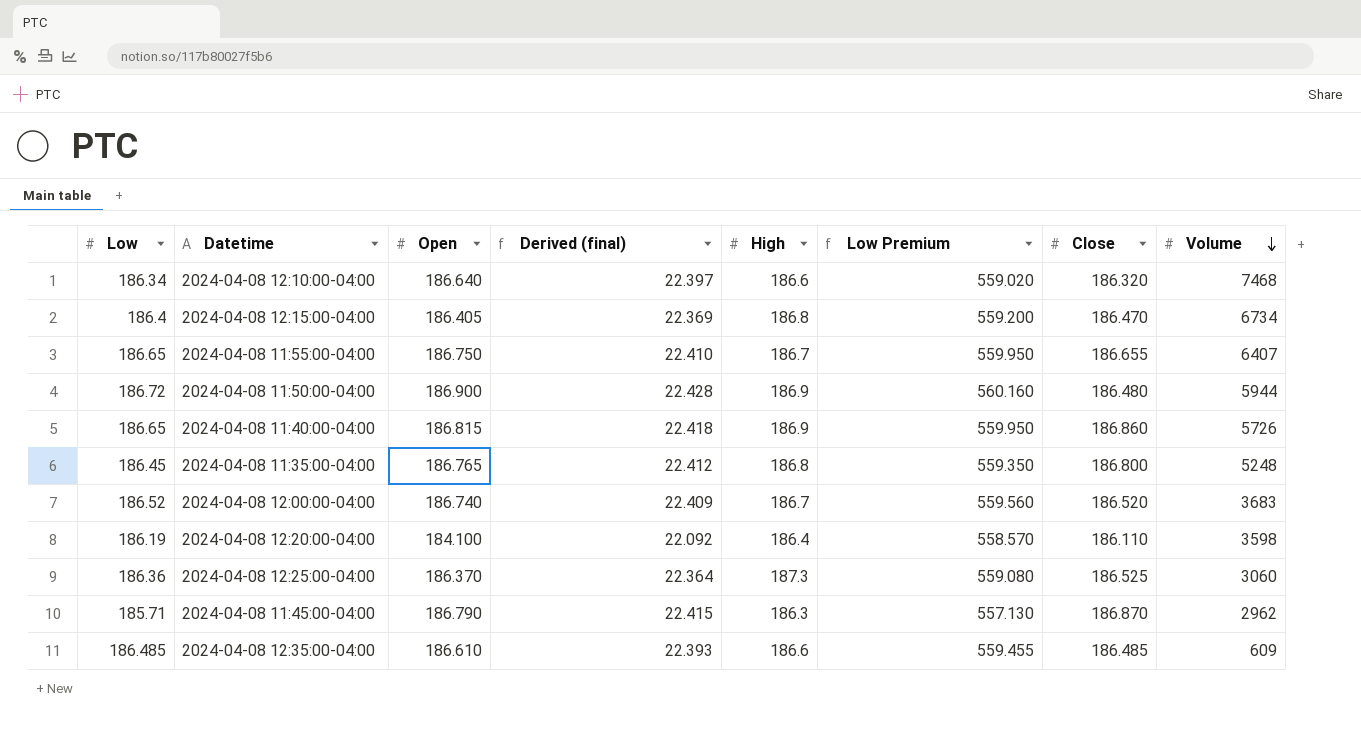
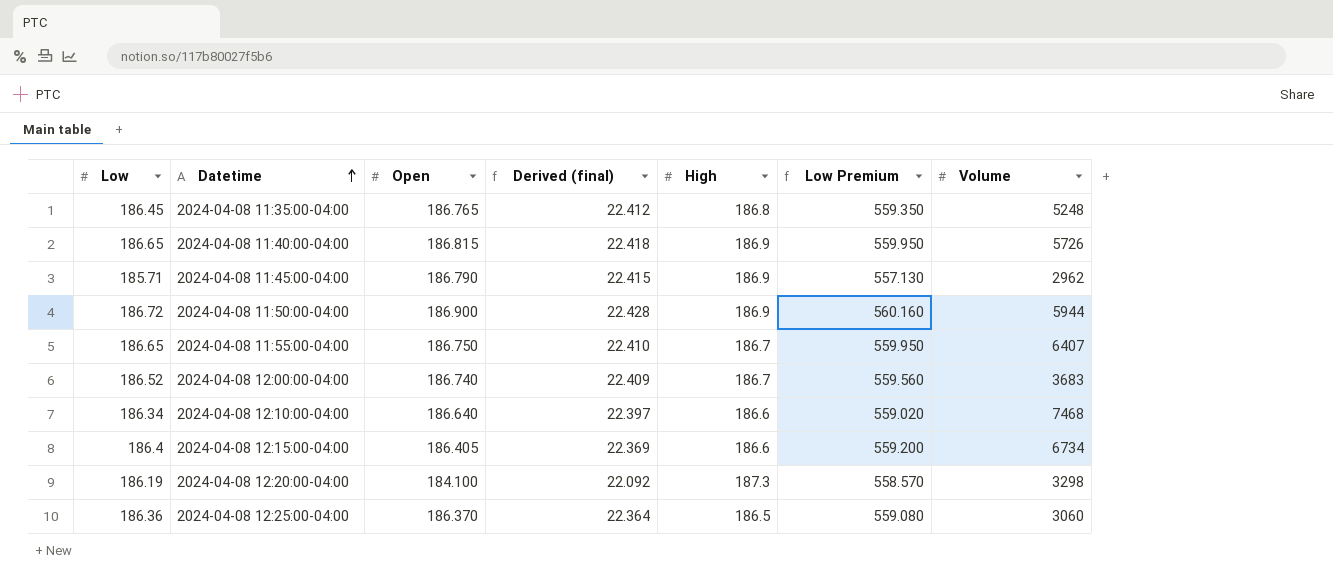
row order: Volume descending -> Datetime ascending
column Close | position: 7 -> none
row 2024-04-08 12:35:00-04:00: 186.485 | 186.610 | 22.393 | 186.6 | 559.455 | 186.485 | 609 -> none
2024-04-08 11:45:00-04:00 | High: 186.3 -> 186.9
2024-04-08 12:15:00-04:00 | High: 186.8 -> 186.6
2024-04-08 12:20:00-04:00 | High: 186.4 -> 187.3
2024-04-08 12:20:00-04:00 | Volume: 3598 -> 3298
2024-04-08 12:25:00-04:00 | High: 187.3 -> 186.5

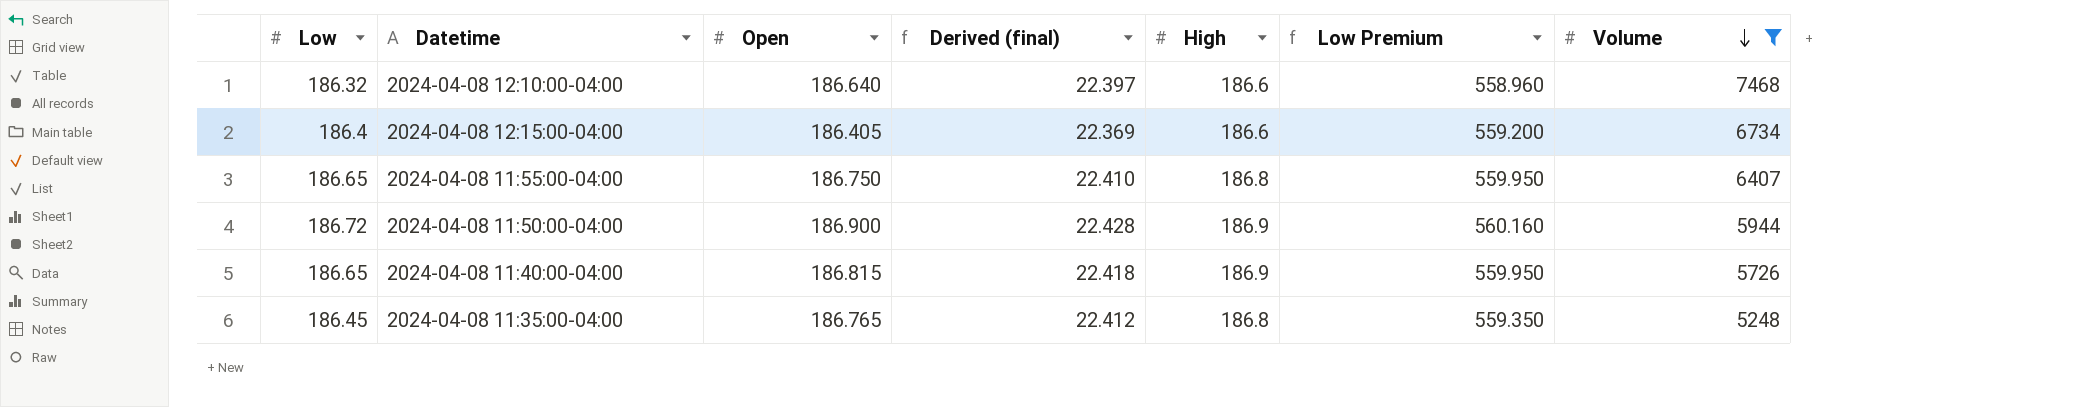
filter: none -> Volume >= 5248
row order: Datetime ascending -> Volume descending
2024-04-08 12:10:00-04:00 | Low: 186.34 -> 186.32
2024-04-08 12:10:00-04:00 | Low Premium: 559.020 -> 558.960
2024-04-08 11:55:00-04:00 | High: 186.7 -> 186.8

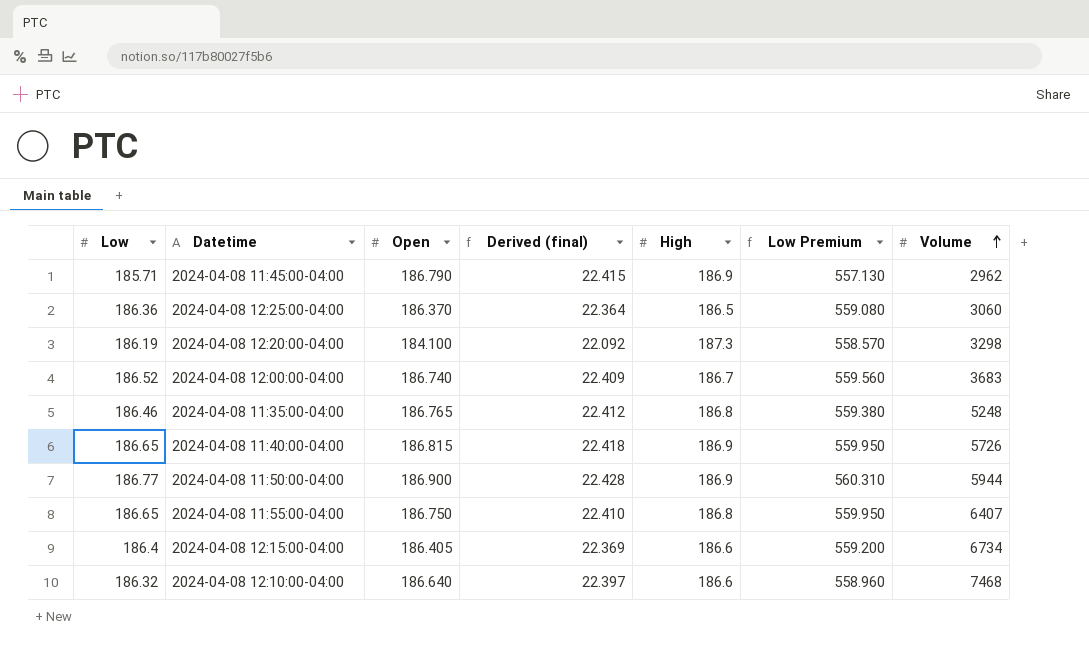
filter: Volume >= 5248 -> none
row order: Volume descending -> Volume ascending
2024-04-08 11:35:00-04:00 | Low: 186.45 -> 186.46
2024-04-08 11:35:00-04:00 | Low Premium: 559.350 -> 559.380
2024-04-08 11:50:00-04:00 | Low: 186.72 -> 186.77
2024-04-08 11:50:00-04:00 | Low Premium: 560.160 -> 560.310

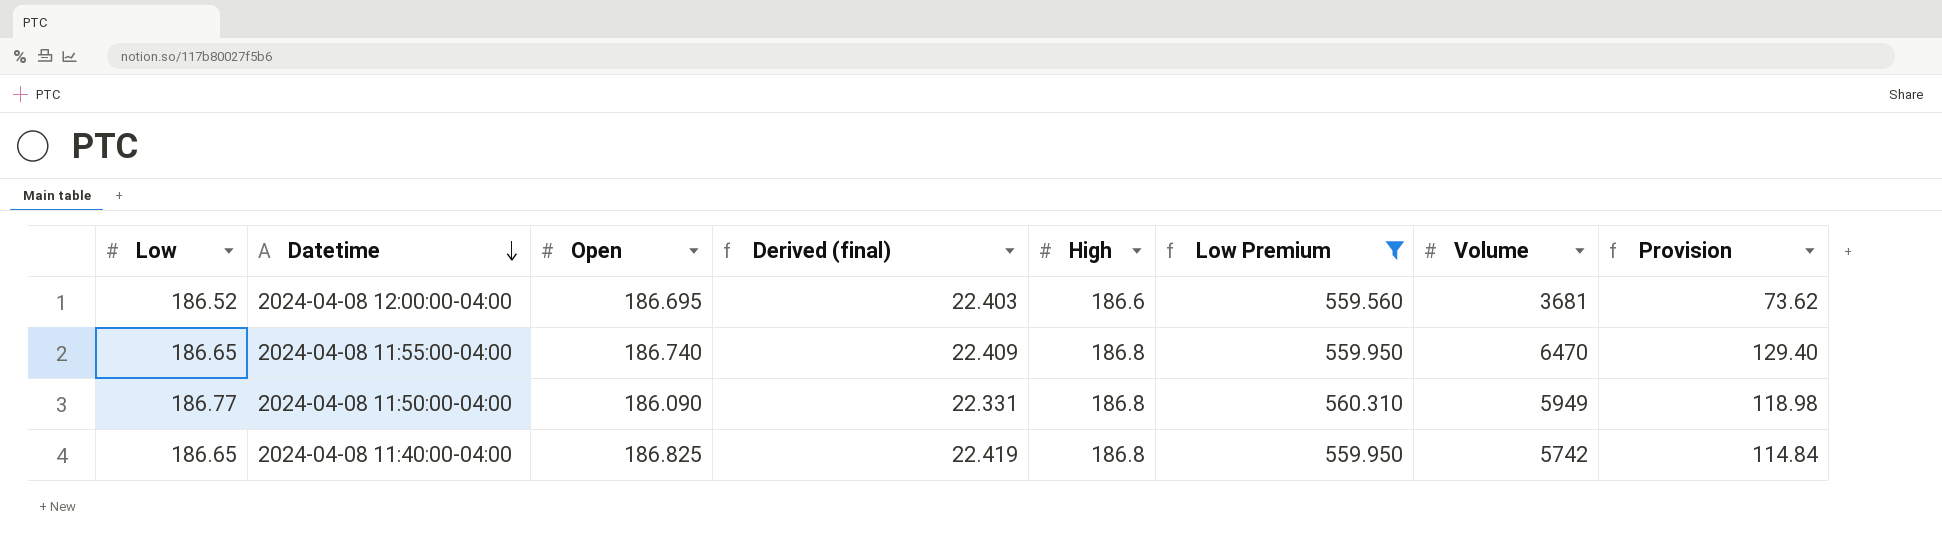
filter: none -> Low Premium >= 559.560
row order: Volume ascending -> Datetime descending
column Provision | formula: none -> [Volume] * 0.02
2024-04-08 12:00:00-04:00 | Open: 186.740 -> 186.695
2024-04-08 12:00:00-04:00 | Derived (final): 22.409 -> 22.403
2024-04-08 12:00:00-04:00 | High: 186.7 -> 186.6
2024-04-08 12:00:00-04:00 | Volume: 3683 -> 3681
2024-04-08 11:55:00-04:00 | Open: 186.750 -> 186.740
2024-04-08 11:55:00-04:00 | Derived (final): 22.410 -> 22.409
2024-04-08 11:55:00-04:00 | Volume: 6407 -> 6470
2024-04-08 11:50:00-04:00 | Open: 186.900 -> 186.090
2024-04-08 11:50:00-04:00 | Derived (final): 22.428 -> 22.331
2024-04-08 11:50:00-04:00 | High: 186.9 -> 186.8
2024-04-08 11:50:00-04:00 | Volume: 5944 -> 5949
2024-04-08 11:40:00-04:00 | Open: 186.815 -> 186.825
2024-04-08 11:40:00-04:00 | Derived (final): 22.418 -> 22.419
2024-04-08 11:40:00-04:00 | High: 186.9 -> 186.8
2024-04-08 11:40:00-04:00 | Volume: 5726 -> 5742

